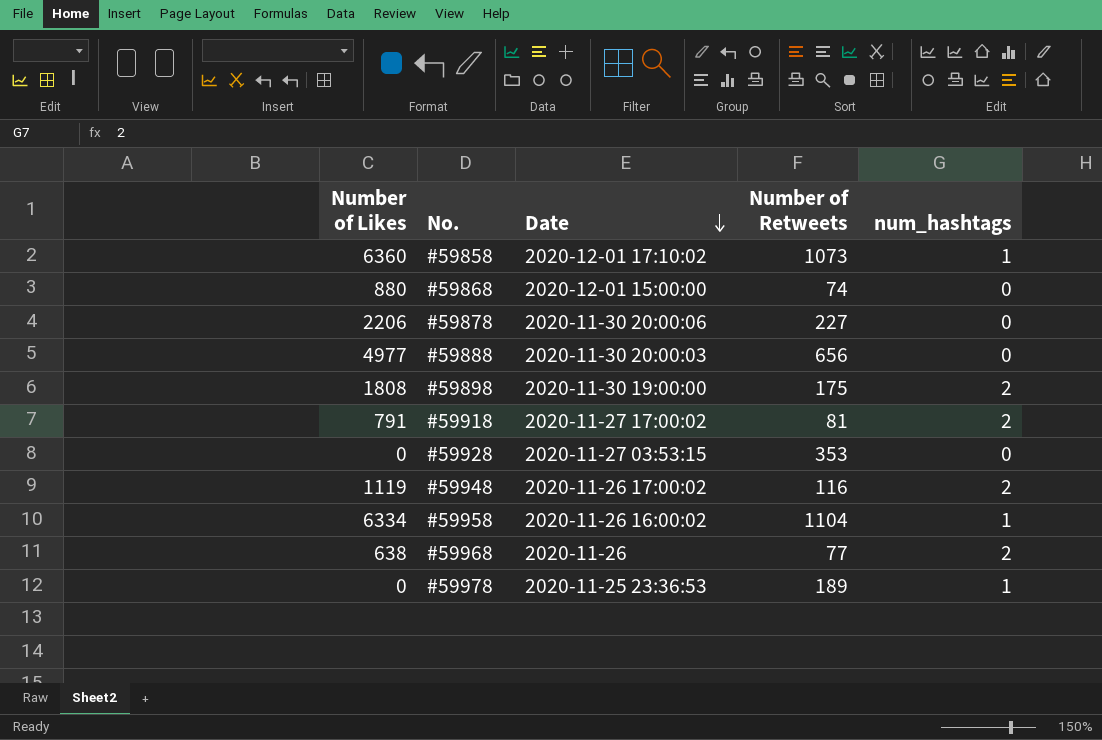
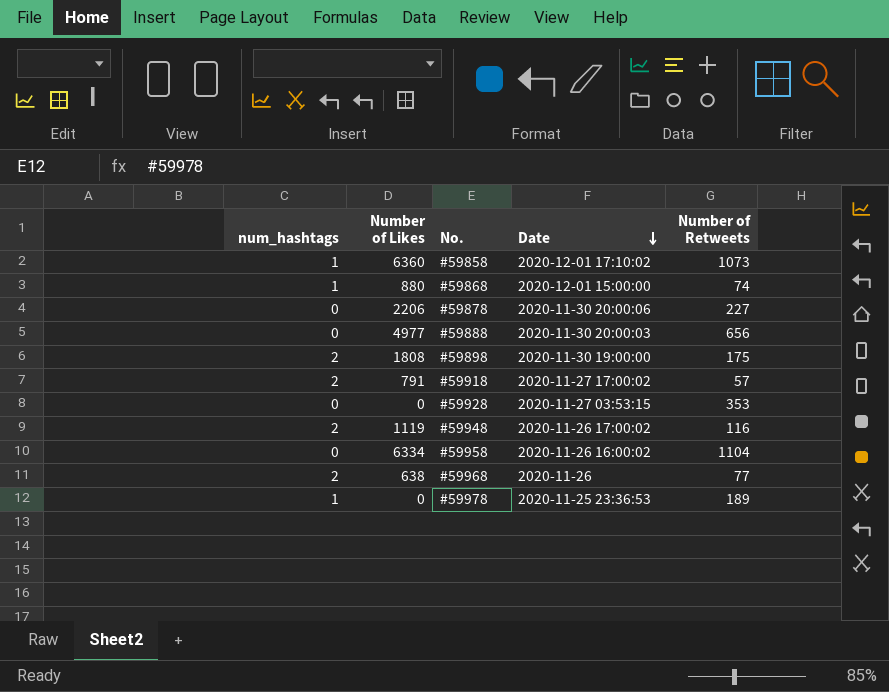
column num_hashtags | position: 5 -> 1
#59868 | num_hashtags: 0 -> 1
#59918 | Number of Retweets: 81 -> 57
#59958 | num_hashtags: 1 -> 0

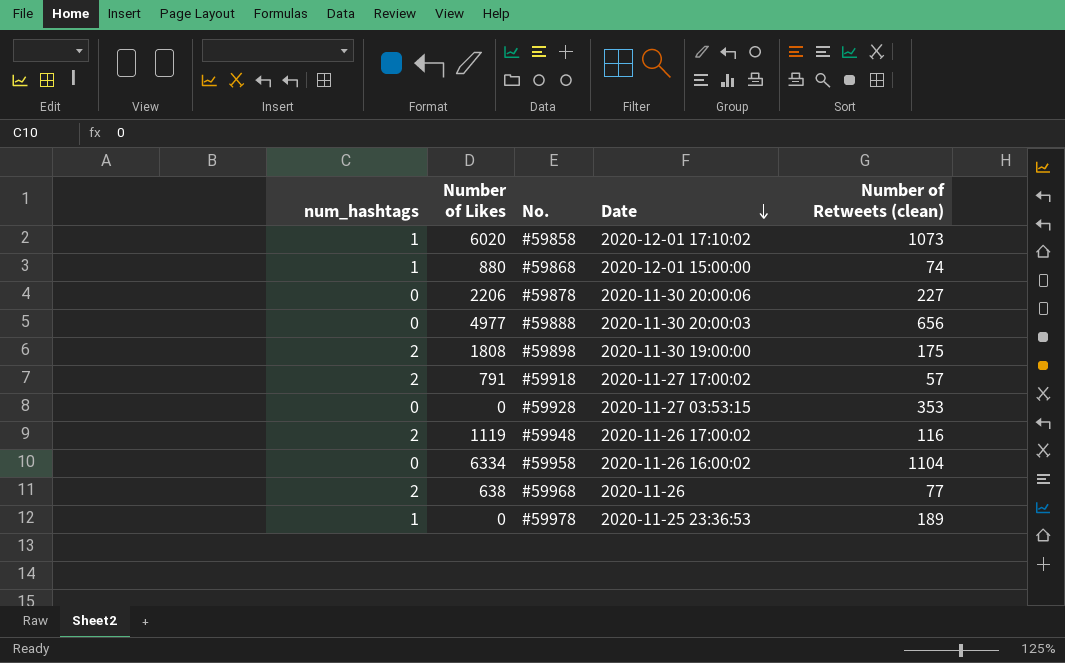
column name: Number of Retweets -> Number of Retweets (clean)
#59858 | Number of Likes: 6360 -> 6020

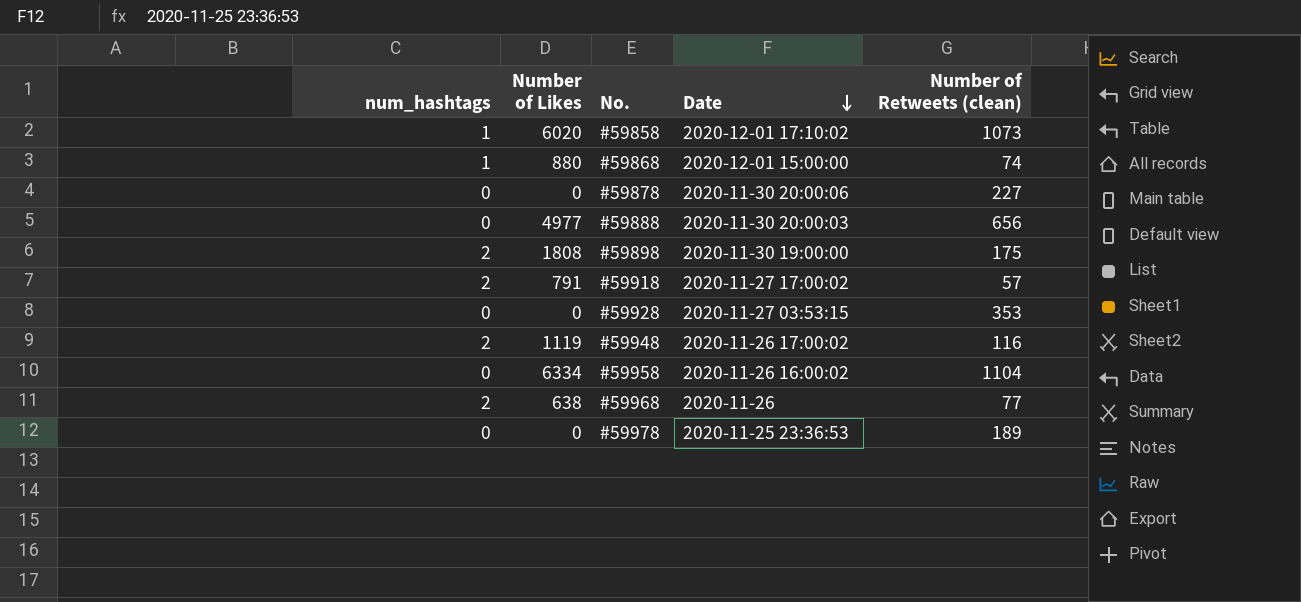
#59878 | Number of Likes: 2206 -> 0
#59978 | num_hashtags: 1 -> 0

